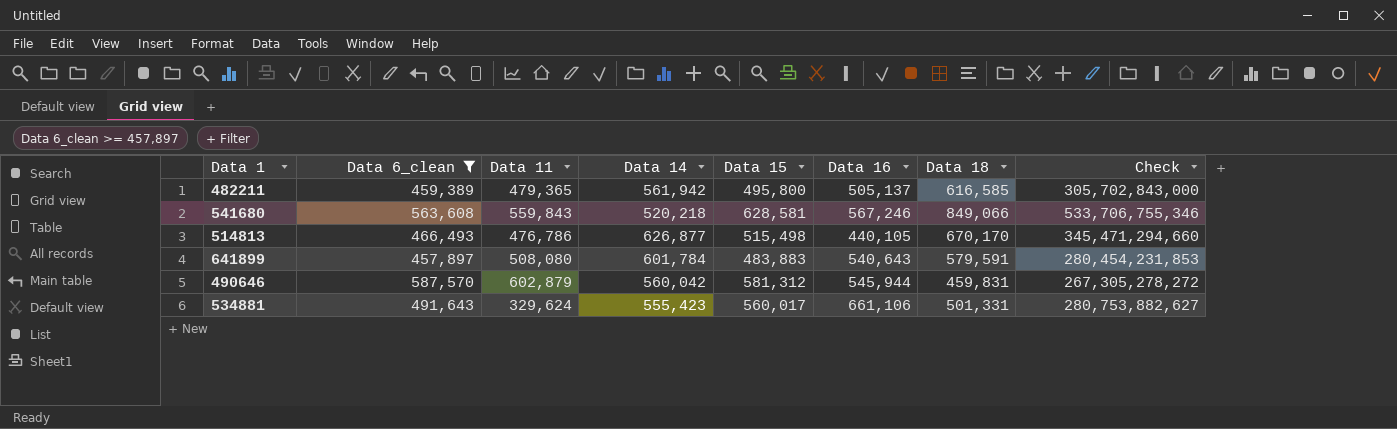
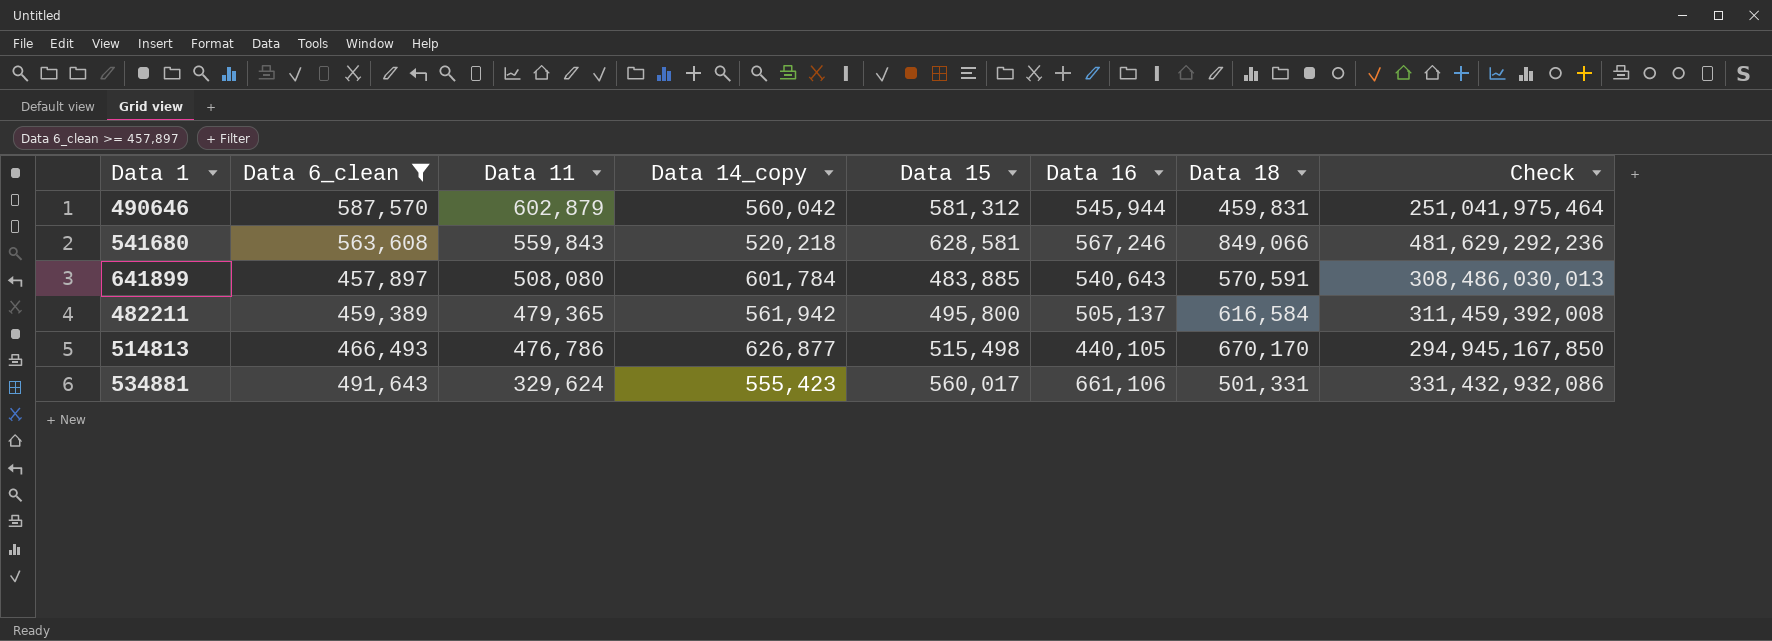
row order: none -> Data 11 descending
column name: Data 14 -> Data 14_copy
column Check | formula: [Data 15] * [Data 18] -> [Data 16] * [Data 18]
641899 | Data 15: 483,883 -> 483,885
641899 | Data 18: 579,591 -> 570,591
482211 | Data 18: 616,585 -> 616,584

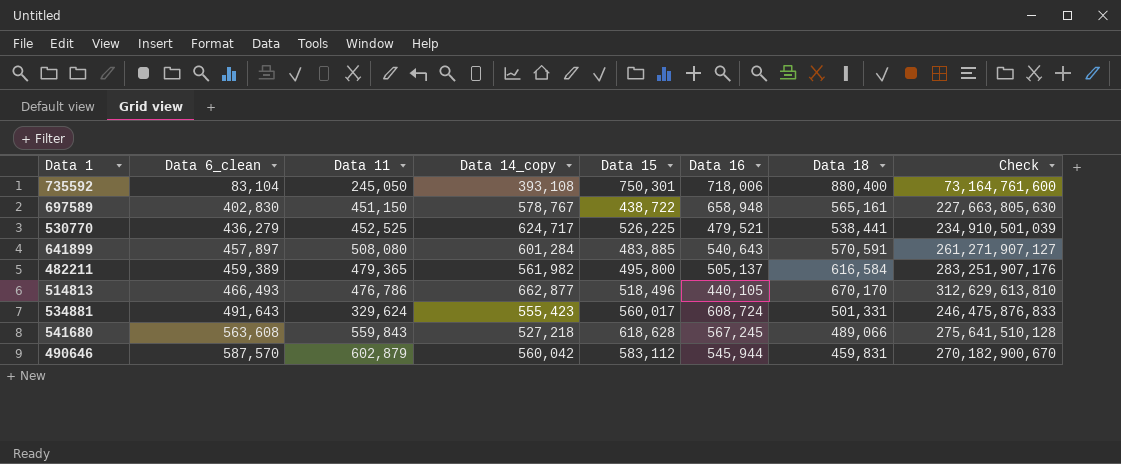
filter: Data 6_clean >= 457,897 -> none
row order: Data 11 descending -> Data 6_clean ascending
column Check | formula: [Data 16] * [Data 18] -> [Data 6_clean] * [Data 18]
641899 | Data 14_copy: 601,784 -> 601,284
482211 | Data 14_copy: 561,942 -> 561,982
514813 | Data 14_copy: 626,877 -> 662,877
514813 | Data 15: 515,498 -> 518,496
534881 | Data 16: 661,106 -> 608,724
541680 | Data 14_copy: 520,218 -> 527,218
541680 | Data 15: 628,581 -> 618,628
541680 | Data 16: 567,246 -> 567,245
541680 | Data 18: 849,066 -> 489,066
490646 | Data 15: 581,312 -> 583,112

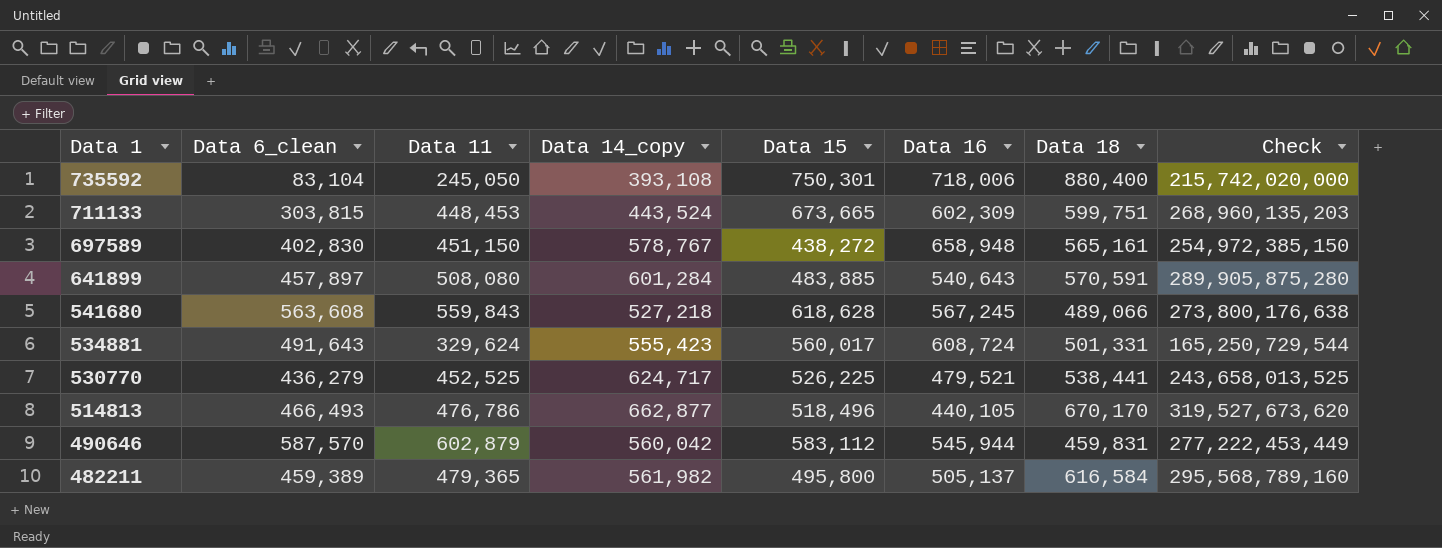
row order: Data 6_clean ascending -> Data 1 descending
column Check | formula: [Data 6_clean] * [Data 18] -> [Data 11] * [Data 18]
row 711133: none -> 303,815 | 448,453 | 443,524 | 673,665 | 602,309 | 599,751 | 268,960,135,203
697589 | Data 15: 438,722 -> 438,272

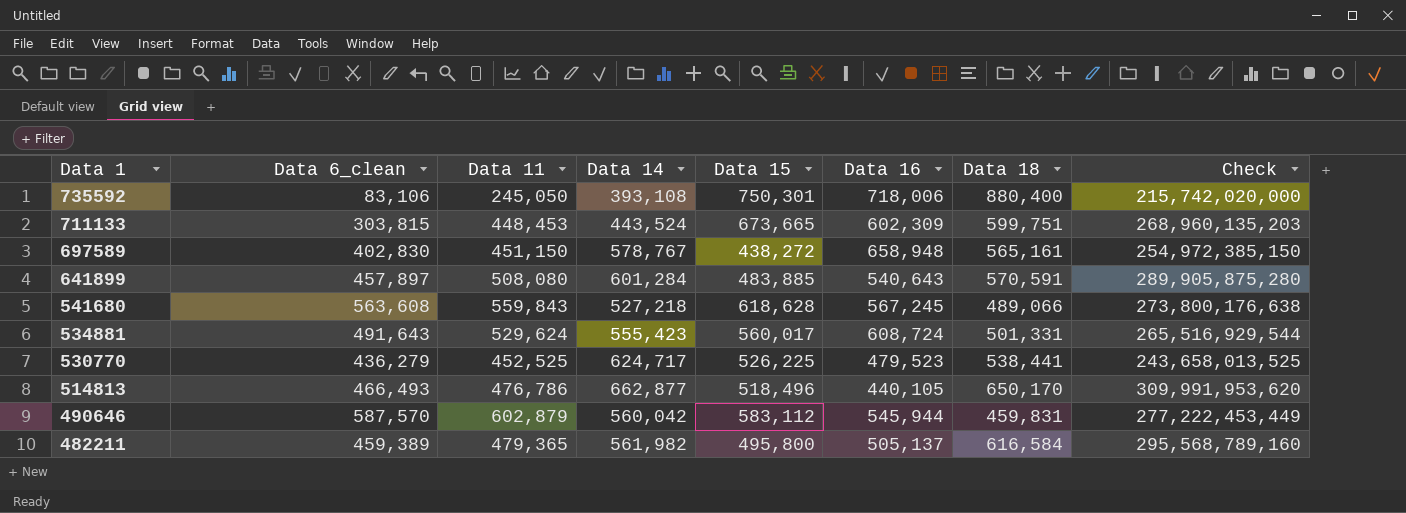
column name: Data 14_copy -> Data 14
735592 | Data 6_clean: 83,104 -> 83,106
534881 | Data 11: 329,624 -> 529,624
534881 | Check: 165,250,729,544 -> 265,516,929,544
530770 | Data 16: 479,521 -> 479,523
514813 | Data 18: 670,170 -> 650,170
514813 | Check: 319,527,673,620 -> 309,991,953,620

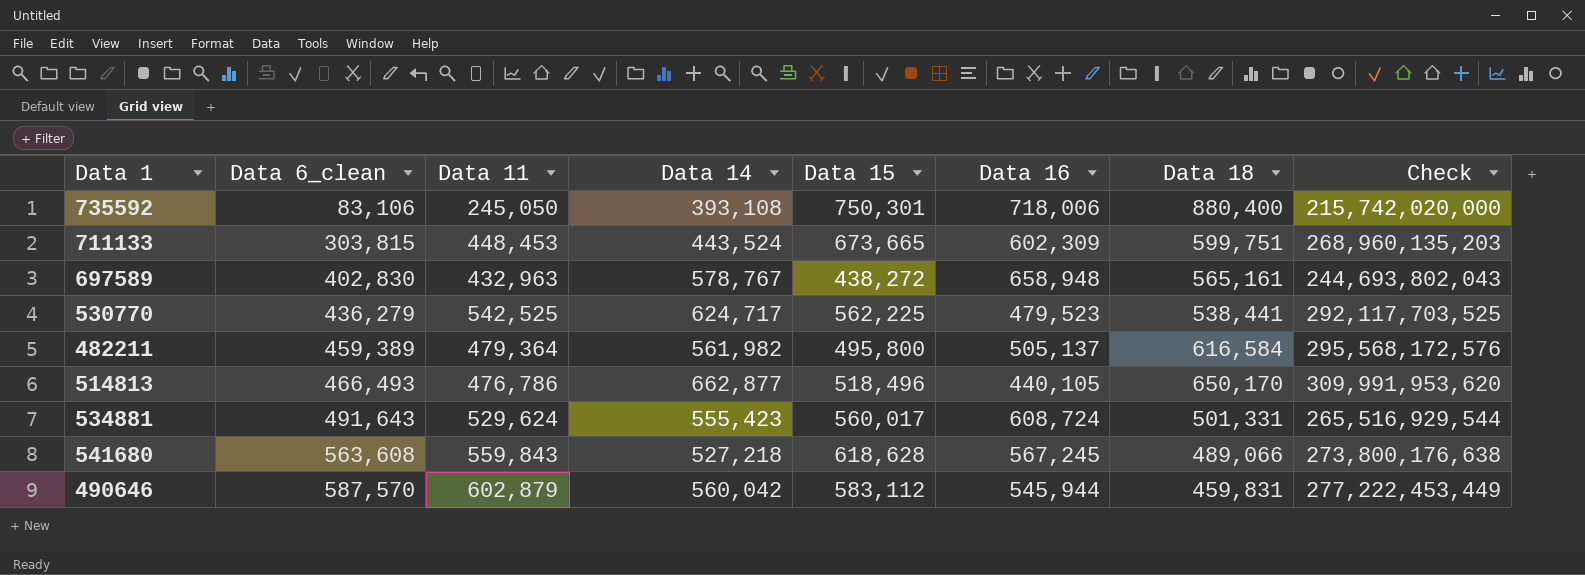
row order: Data 1 descending -> Data 6_clean ascending
row 641899: 457,897 | 508,080 | 601,284 | 483,885 | 540,643 | 570,591 | 289,905,875,280 -> none
697589 | Data 11: 451,150 -> 432,963
697589 | Check: 254,972,385,150 -> 244,693,802,043
530770 | Data 11: 452,525 -> 542,525
530770 | Data 15: 526,225 -> 562,225
530770 | Check: 243,658,013,525 -> 292,117,703,525
482211 | Data 11: 479,365 -> 479,364
482211 | Check: 295,568,789,160 -> 295,568,172,576

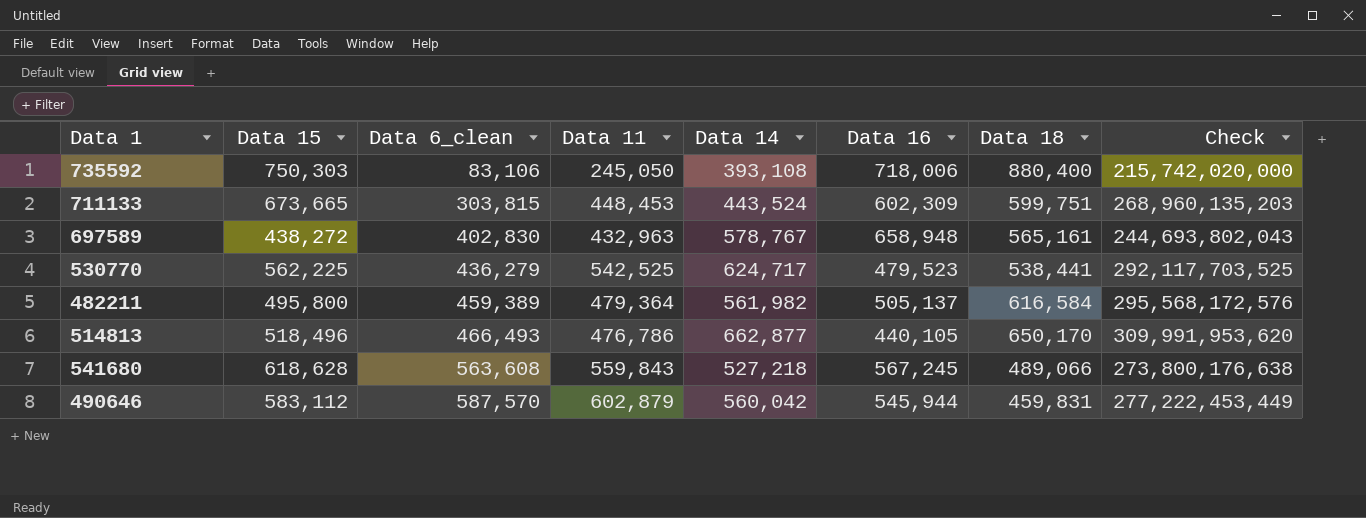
column Data 15 | position: 5 -> 2
row 534881: 491,643 | 529,624 | 555,423 | 560,017 | 608,724 | 501,331 | 265,516,929,544 -> none
735592 | Data 15: 750,301 -> 750,303

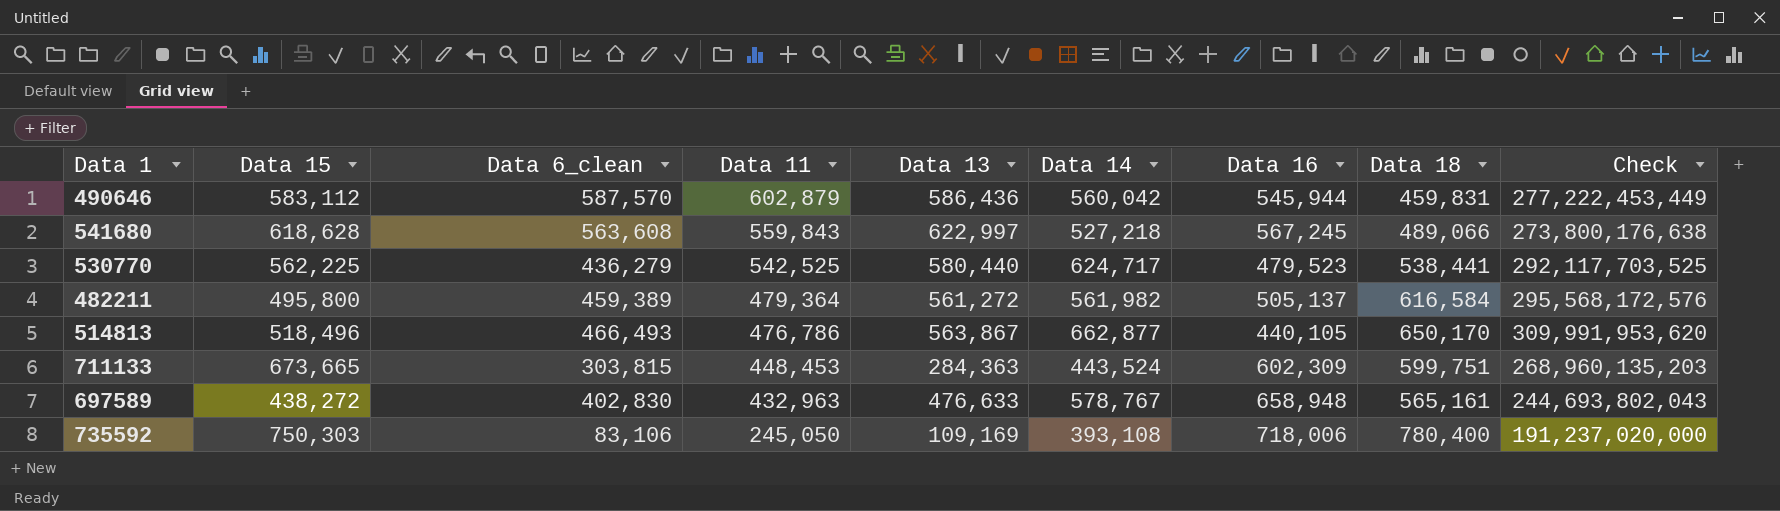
row order: Data 6_clean ascending -> Data 11 descending
column Data 13 | position: none -> 5
735592 | Data 18: 880,400 -> 780,400
735592 | Check: 215,742,020,000 -> 191,237,020,000

